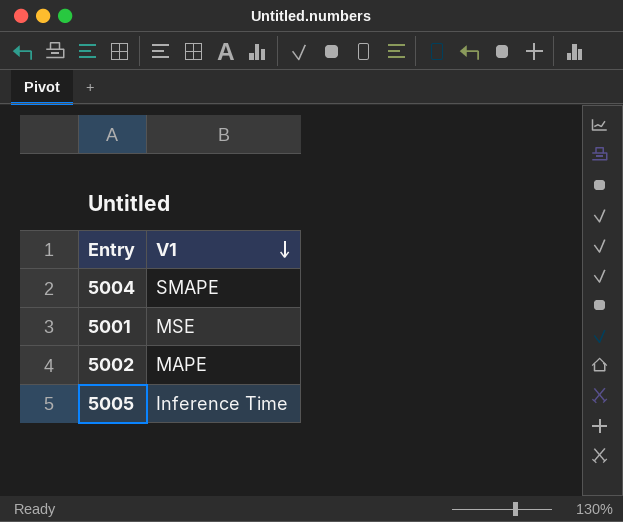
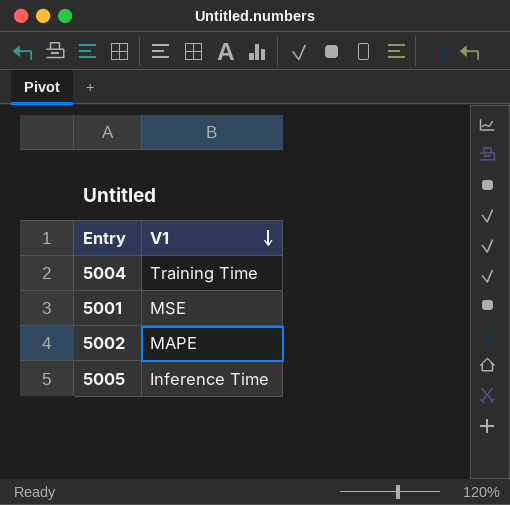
5004 | V1: SMAPE -> Training Time

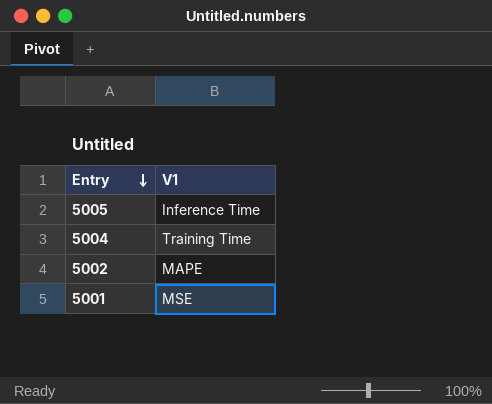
row order: V1 descending -> Entry descending

